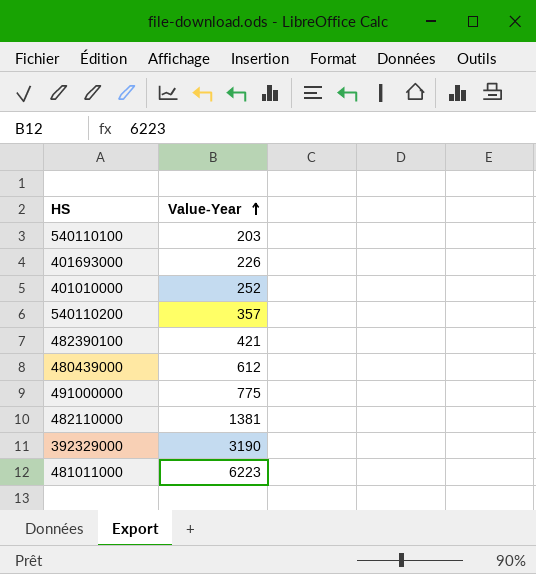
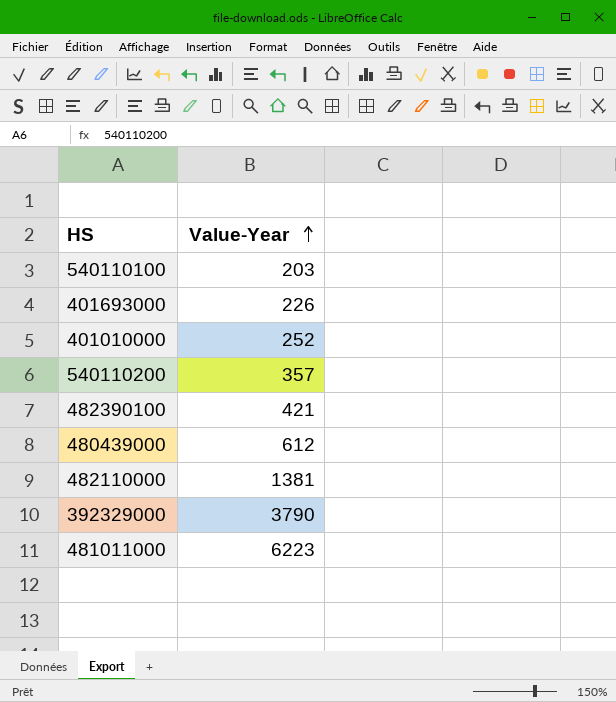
row 491000000: 775 -> none
392329000 | Value-Year: 3190 -> 3790

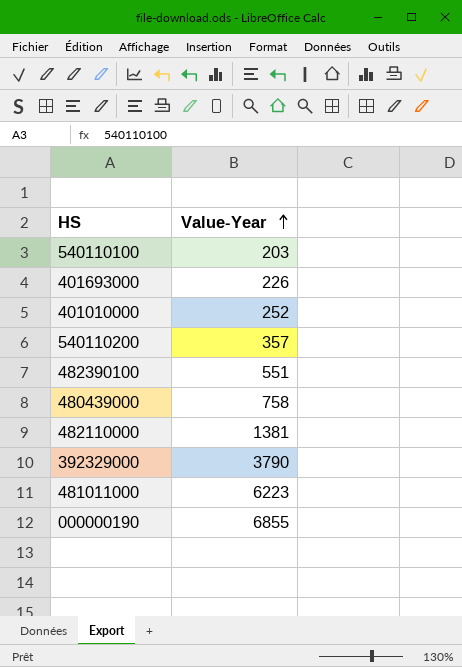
482390100 | Value-Year: 421 -> 551
480439000 | Value-Year: 612 -> 758
row 000000190: none -> 6855

